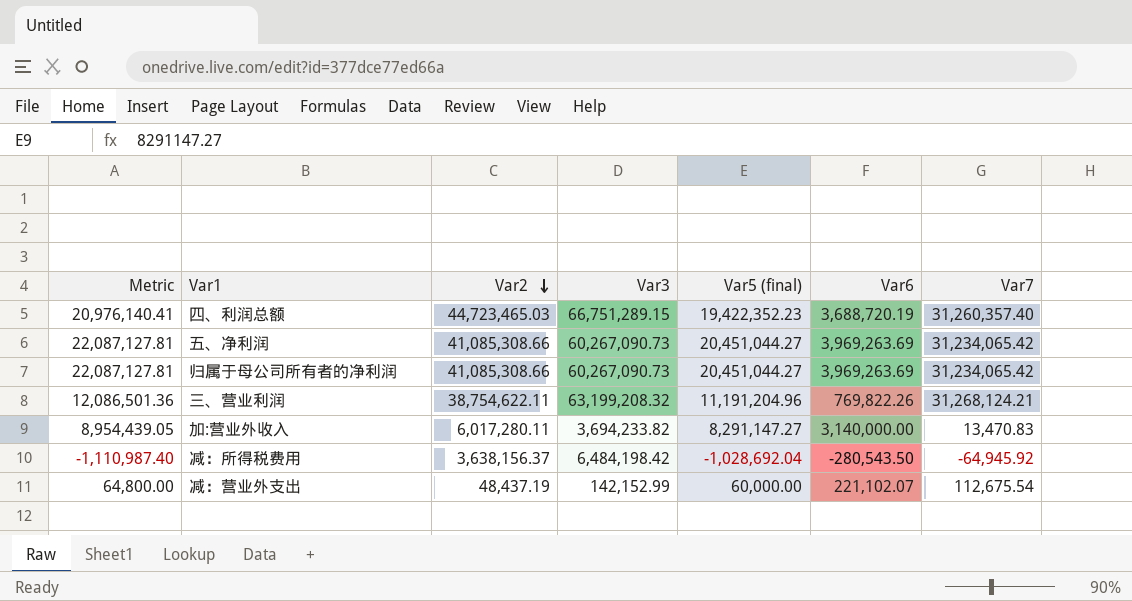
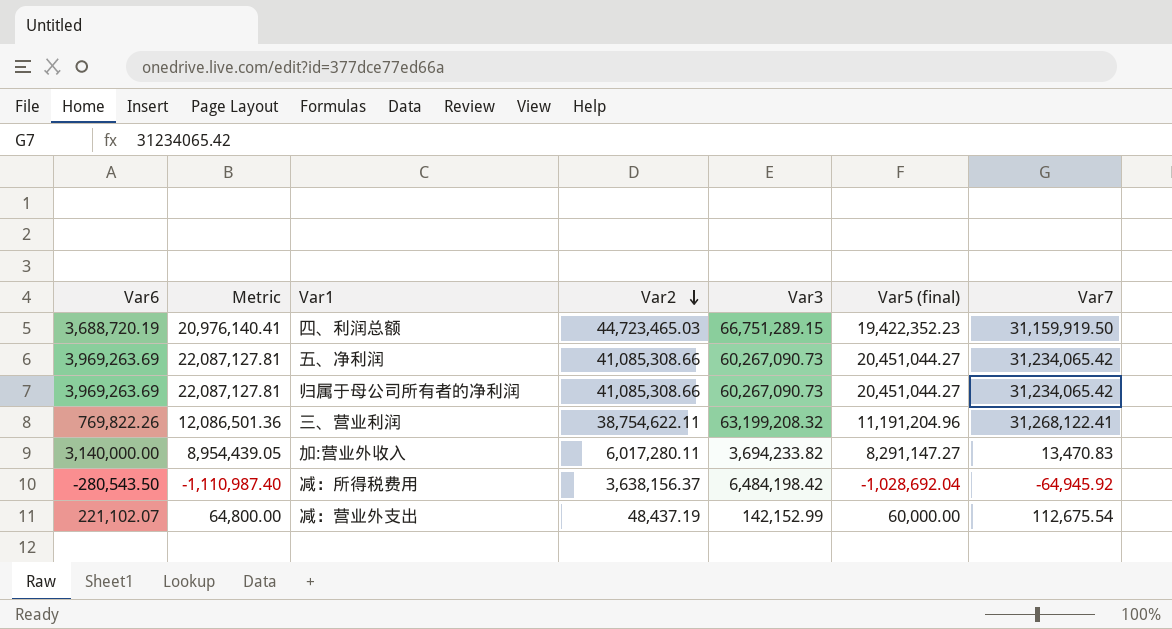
column Var6 | position: 6 -> 1
四、利润总额 | Var7: 31,260,357.40 -> 31,159,919.50
三、营业利润 | Var7: 31,268,124.21 -> 31,268,122.41

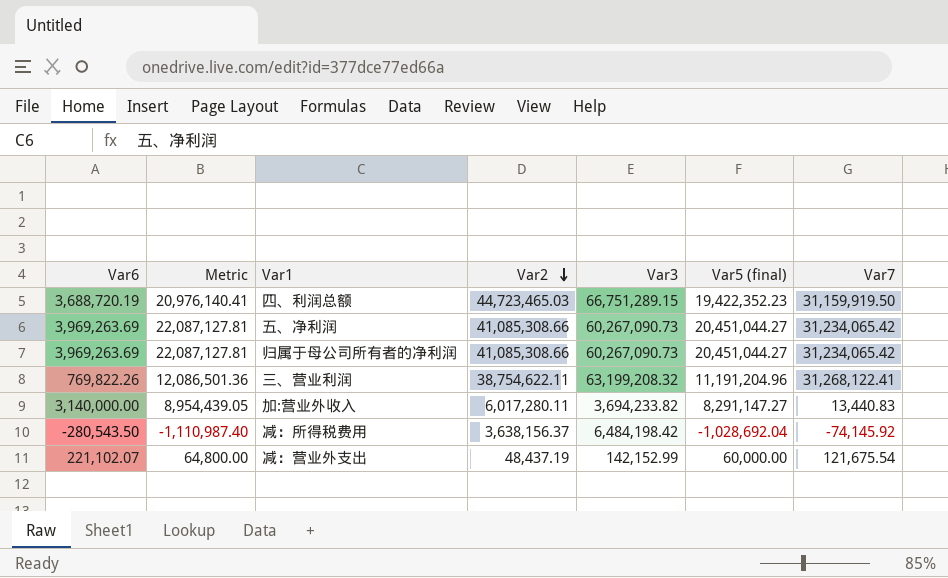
加:营业外收入 | Var7: 13,470.83 -> 13,440.83
减：所得税费用 | Var7: -64,945.92 -> -74,145.92
减：营业外支出 | Var7: 112,675.54 -> 121,675.54

